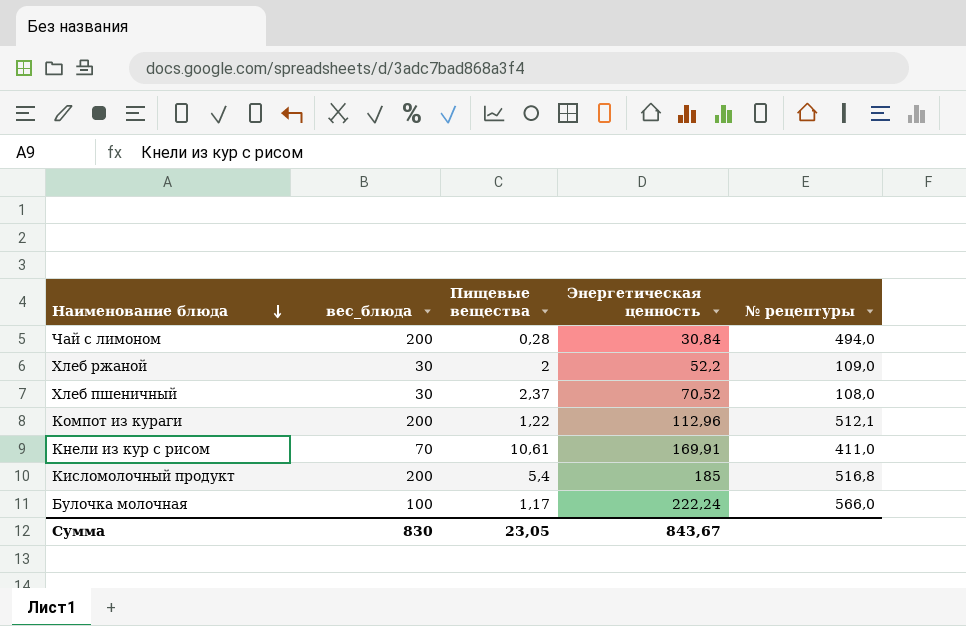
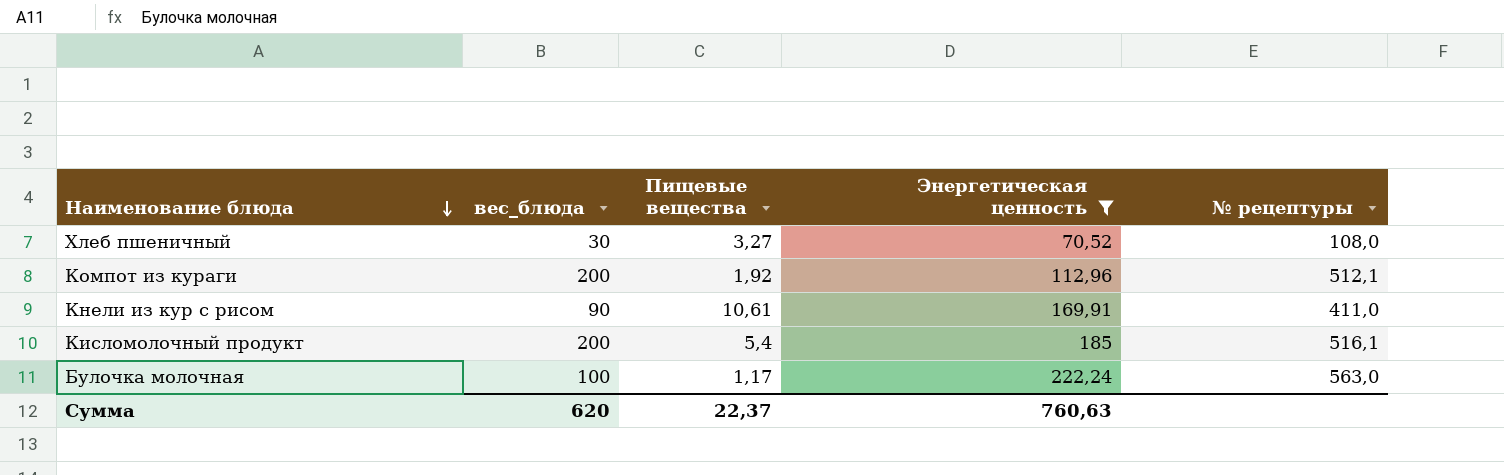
filter: none -> Энергетическая ценность >= 70,52
Хлеб пшеничный | Пищевые вещества: 2,37 -> 3,27
Компот из кураги | Пищевые вещества: 1,22 -> 1,92
Кнели из кур с рисом | вес_блюда: 70 -> 90
Кисломолочный продукт | № рецептуры: 516,8 -> 516,1
Булочка молочная | № рецептуры: 566,0 -> 563,0
Сумма | вес_блюда: 830 -> 620
Сумма | Пищевые вещества: 23,05 -> 22,37
Сумма | Энергетическая ценность: 843,67 -> 760,63

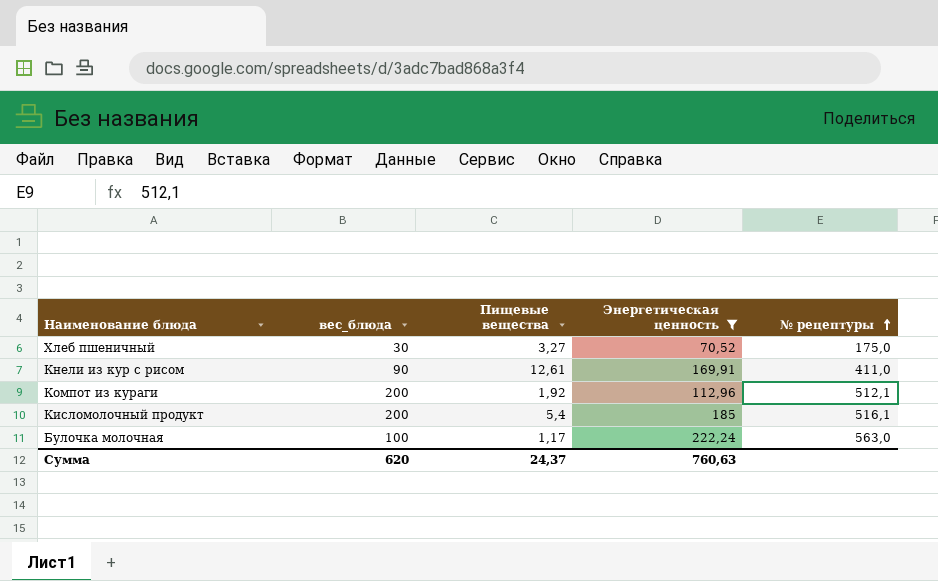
row order: Наименование блюда descending -> № рецептуры ascending
Хлеб пшеничный | № рецептуры: 108,0 -> 175,0
Кнели из кур с рисом | Пищевые вещества: 10,61 -> 12,61
Сумма | Пищевые вещества: 22,37 -> 24,37

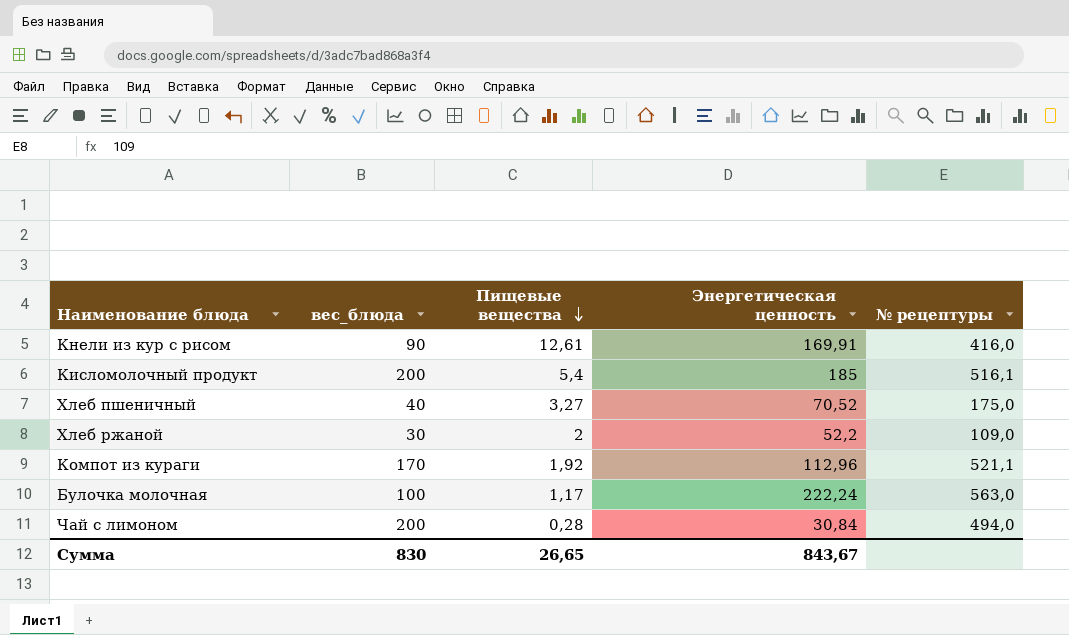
filter: Энергетическая ценность >= 70,52 -> none
row order: № рецептуры ascending -> Пищевые вещества descending
Кнели из кур с рисом | № рецептуры: 411,0 -> 416,0
Хлеб пшеничный | вес_блюда: 30 -> 40
Компот из кураги | вес_блюда: 200 -> 170
Компот из кураги | № рецептуры: 512,1 -> 521,1
Сумма | вес_блюда: 620 -> 830
Сумма | Пищевые вещества: 24,37 -> 26,65
Сумма | Энергетическая ценность: 760,63 -> 843,67

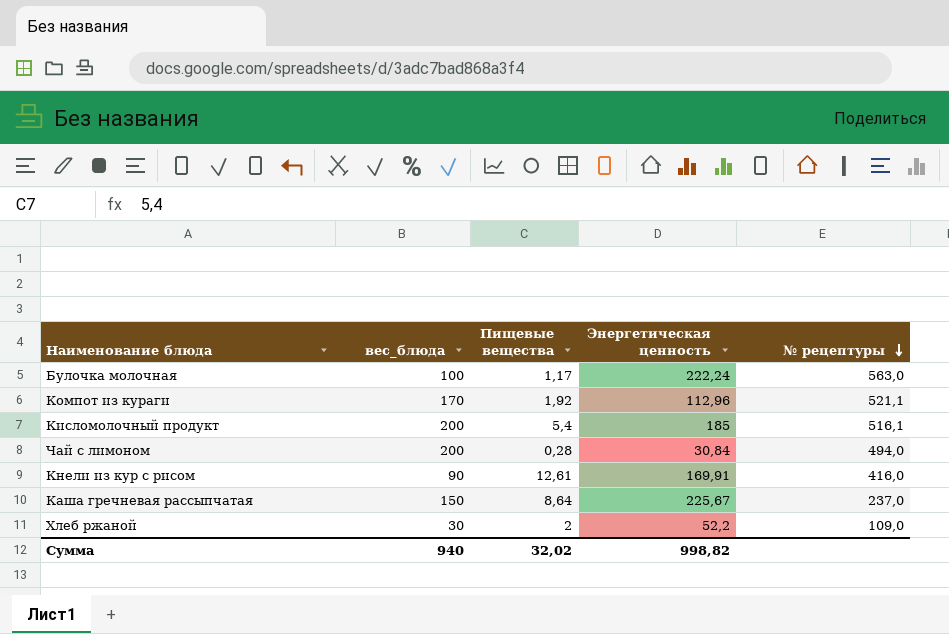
row order: Пищевые вещества descending -> № рецептуры descending
row Хлеб пшеничный: 40 | 3,27 | 70,52 | 175,0 -> none
row Каша гречневая рассыпчатая: none -> 150 | 8,64 | 225,67 | 237,0
Сумма | вес_блюда: 830 -> 940
Сумма | Пищевые вещества: 26,65 -> 32,02
Сумма | Энергетическая ценность: 843,67 -> 998,82

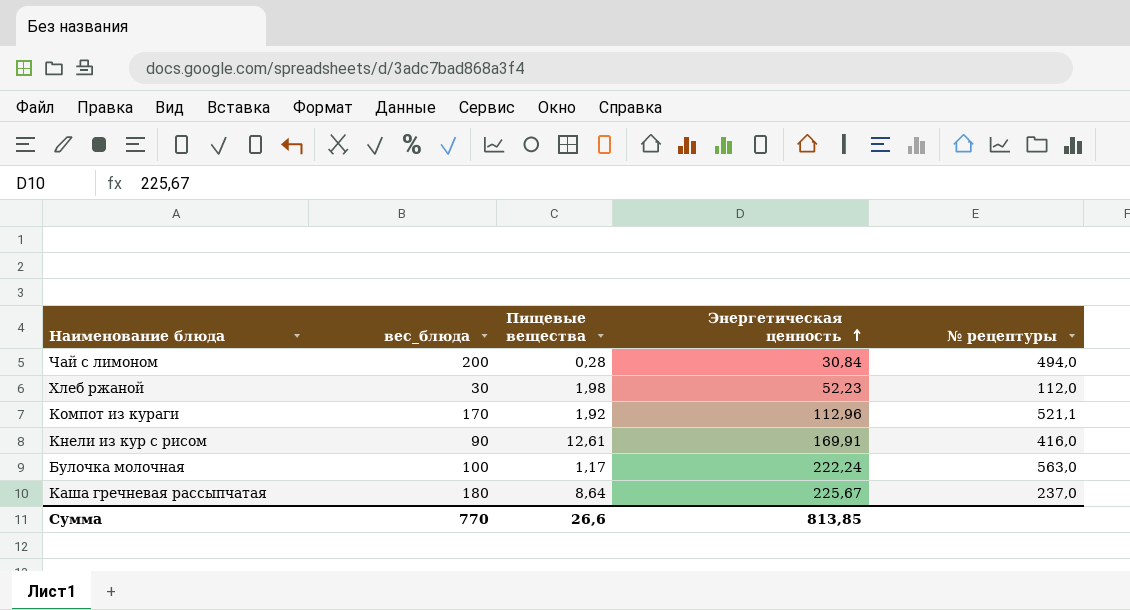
row order: № рецептуры descending -> Энергетическая ценность ascending
row Кисломолочный продукт: 200 | 5,4 | 185 | 516,1 -> none
Хлеб ржаной | Пищевые вещества: 2 -> 1,98
Хлеб ржаной | Энергетическая ценность: 52,2 -> 52,23
Хлеб ржаной | № рецептуры: 109,0 -> 112,0
Каша гречневая рассыпчатая | вес_блюда: 150 -> 180
Сумма | вес_блюда: 940 -> 770
Сумма | Пищевые вещества: 32,02 -> 26,6
Сумма | Энергетическая ценность: 998,82 -> 813,85

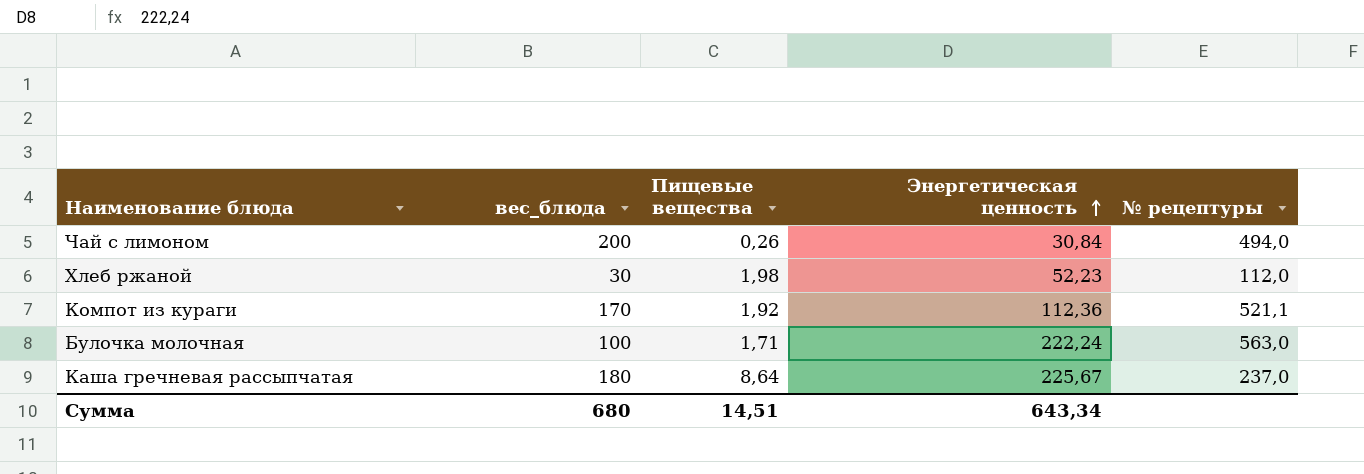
row Кнели из кур с рисом: 90 | 12,61 | 169,91 | 416,0 -> none
Чай с лимоном | Пищевые вещества: 0,28 -> 0,26
Компот из кураги | Энергетическая ценность: 112,96 -> 112,36
Булочка молочная | Пищевые вещества: 1,17 -> 1,71
Сумма | вес_блюда: 770 -> 680
Сумма | Пищевые вещества: 26,6 -> 14,51
Сумма | Энергетическая ценность: 813,85 -> 643,34

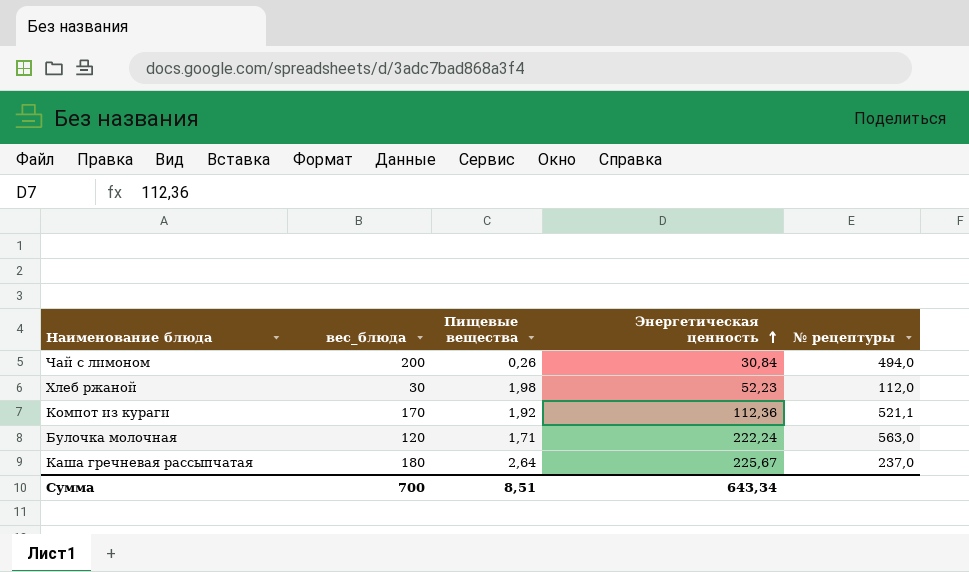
Булочка молочная | вес_блюда: 100 -> 120
Каша гречневая рассыпчатая | Пищевые вещества: 8,64 -> 2,64
Сумма | вес_блюда: 680 -> 700
Сумма | Пищевые вещества: 14,51 -> 8,51

